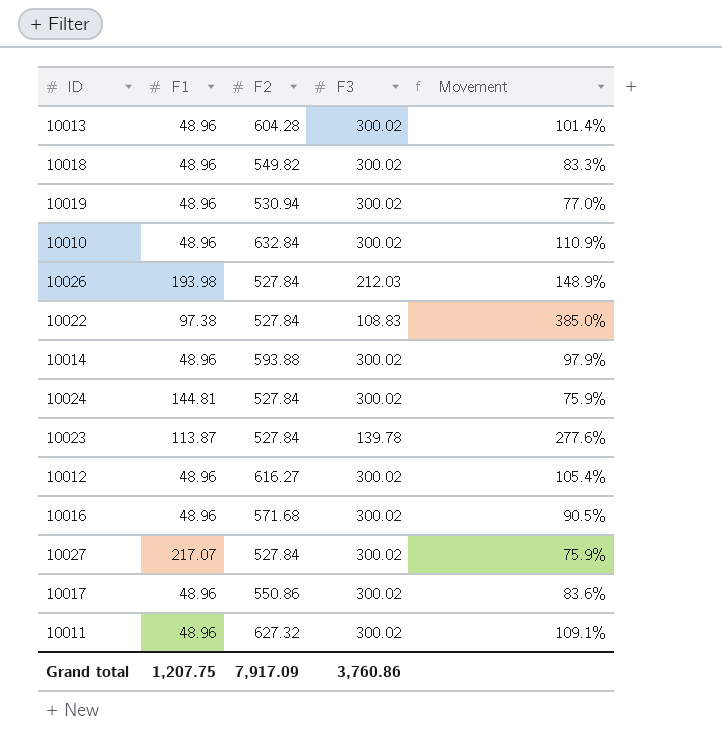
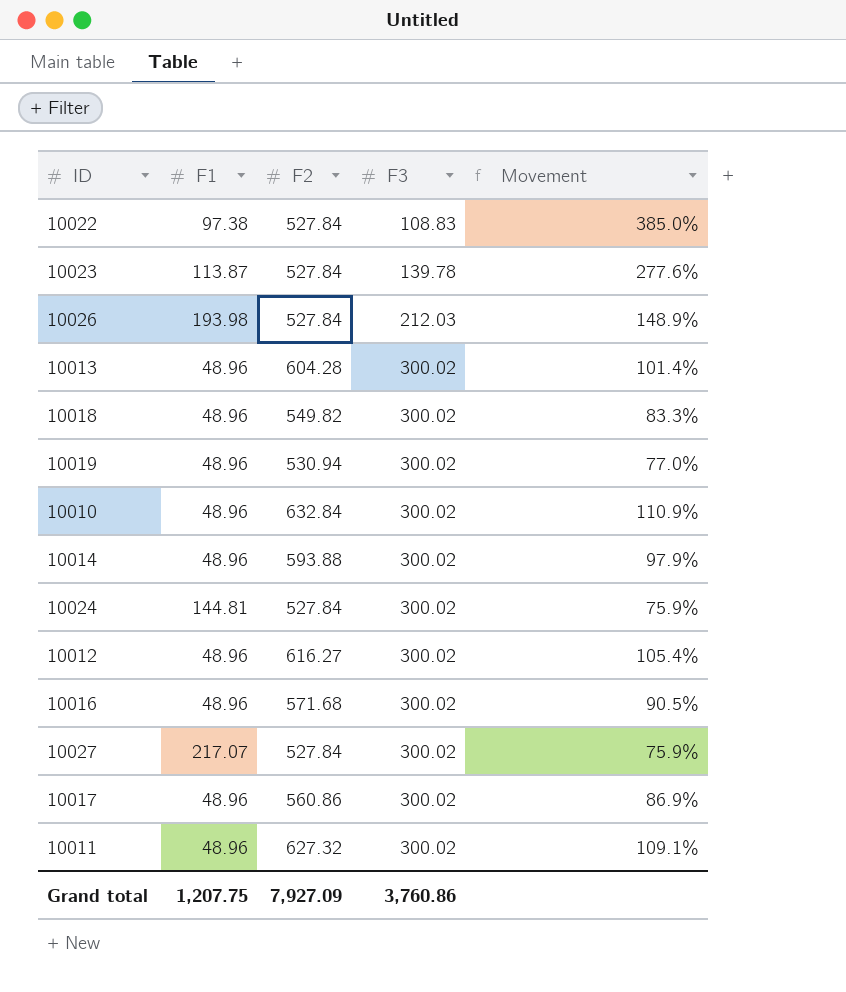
row order: none -> F3 ascending
10017 | F2: 550.86 -> 560.86
10017 | Movement: 83.6% -> 86.9%
Grand total | F2: 7,917.09 -> 7,927.09

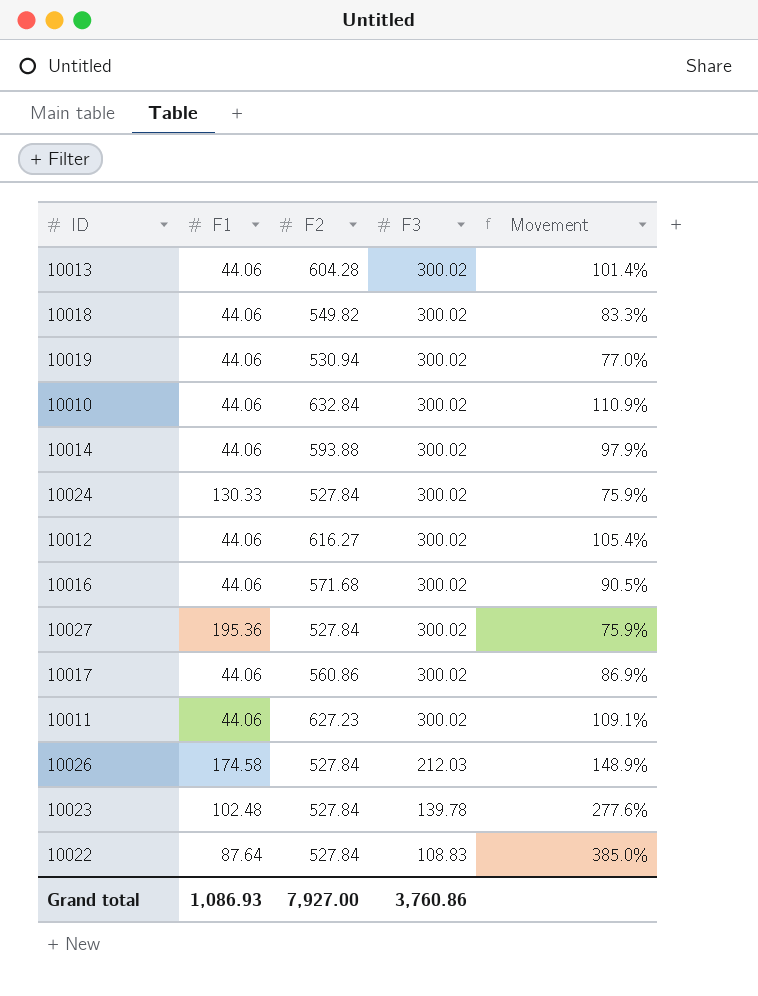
row order: F3 ascending -> F3 descending
10013 | F1: 48.96 -> 44.06
10018 | F1: 48.96 -> 44.06
10019 | F1: 48.96 -> 44.06
10010 | F1: 48.96 -> 44.06
10014 | F1: 48.96 -> 44.06
10024 | F1: 144.81 -> 130.33
10012 | F1: 48.96 -> 44.06
10016 | F1: 48.96 -> 44.06
10027 | F1: 217.07 -> 195.36
10017 | F1: 48.96 -> 44.06
10011 | F1: 48.96 -> 44.06
10011 | F2: 627.32 -> 627.23
10026 | F1: 193.98 -> 174.58
10023 | F1: 113.87 -> 102.48
10022 | F1: 97.38 -> 87.64
Grand total | F1: 1,207.75 -> 1,086.93
Grand total | F2: 7,927.09 -> 7,927.00

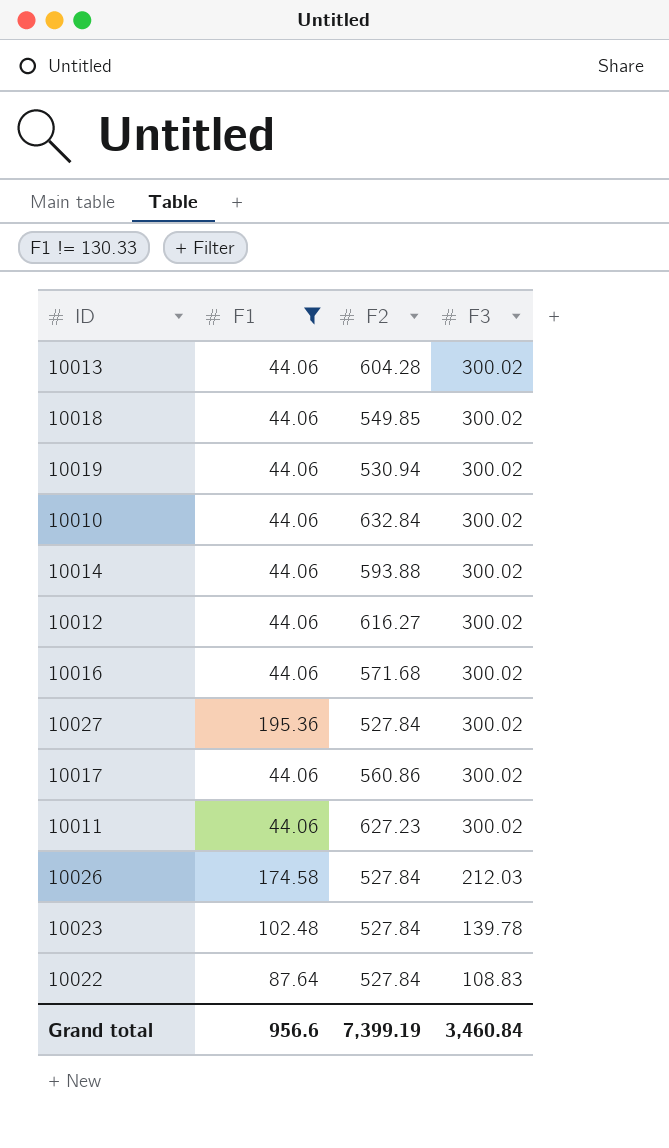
filter: none -> F1 != 130.33
column Movement | formula: ([F2] - [F3]) / [F3] -> none
10018 | F2: 549.82 -> 549.85
Grand total | F1: 1,086.93 -> 956.6
Grand total | F2: 7,927.00 -> 7,399.19
Grand total | F3: 3,760.86 -> 3,460.84

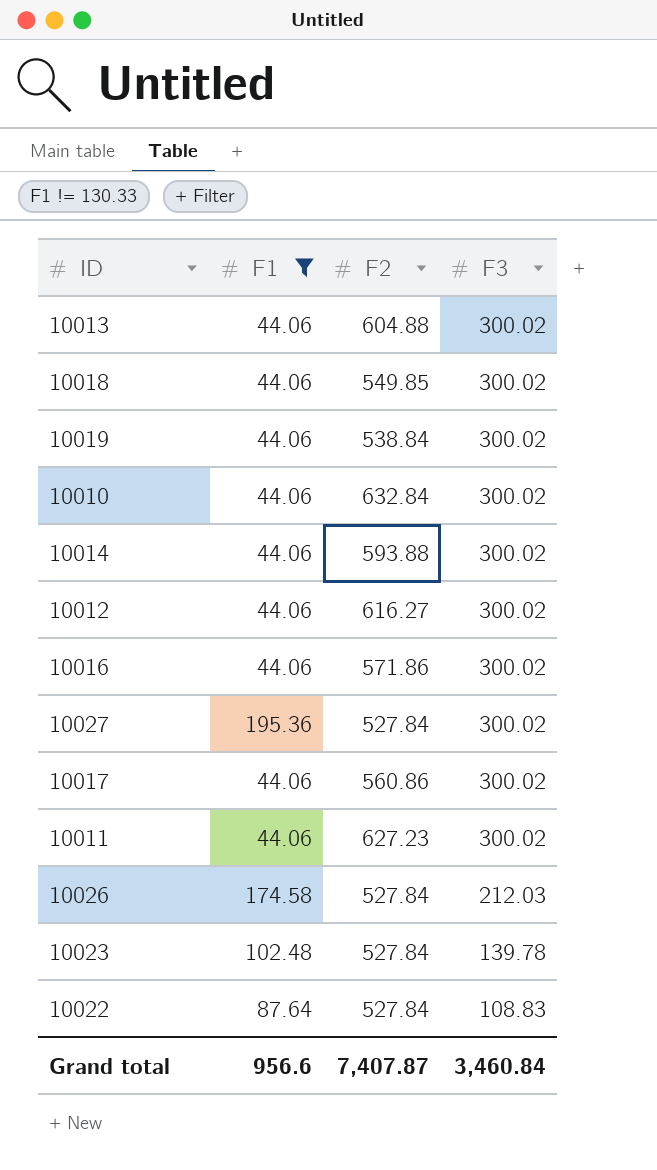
10013 | F2: 604.28 -> 604.88
10019 | F2: 530.94 -> 538.84
10016 | F2: 571.68 -> 571.86
Grand total | F2: 7,399.19 -> 7,407.87

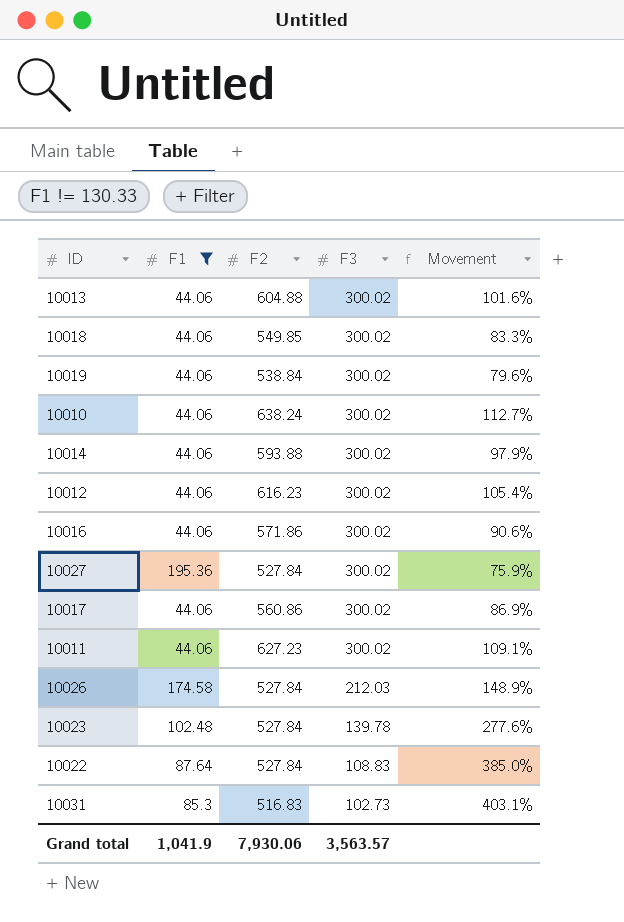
column Movement | formula: none -> ([F2] - [F3]) / [F3]
10010 | F2: 632.84 -> 638.24
10012 | F2: 616.27 -> 616.23
row 10031: none -> 85.3 | 516.83 | 102.73 | 403.1%
Grand total | F1: 956.6 -> 1,041.9
Grand total | F2: 7,407.87 -> 7,930.06
Grand total | F3: 3,460.84 -> 3,563.57

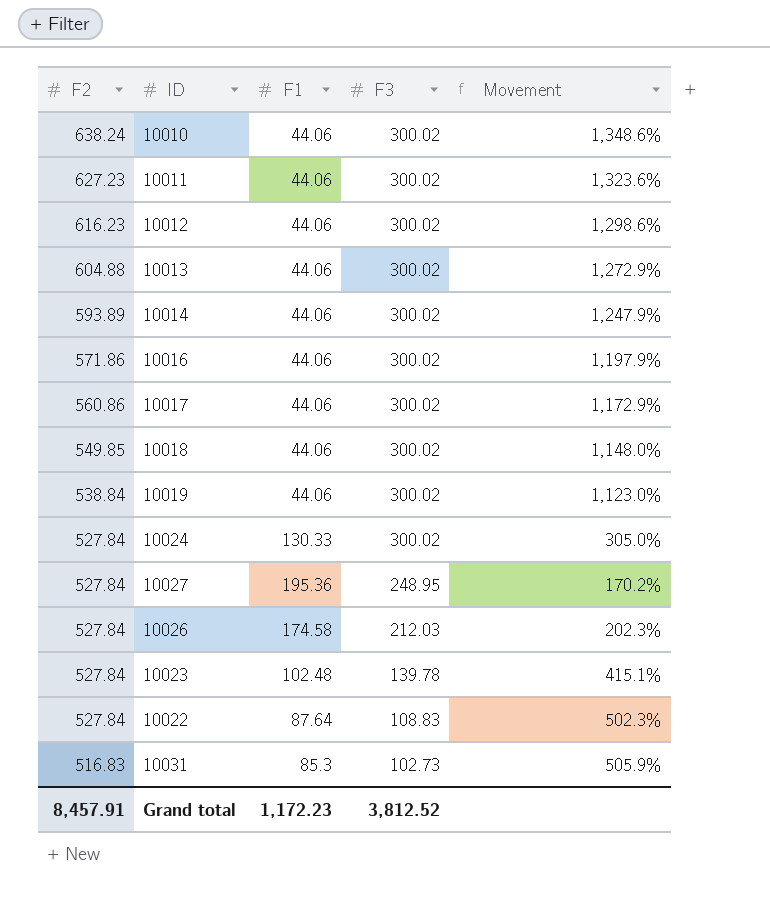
filter: F1 != 130.33 -> none
row order: F3 descending -> F2 descending
column F2 | position: 3 -> 1
column Movement | formula: ([F2] - [F3]) / [F3] -> ([F2] - [F1]) / [F1]
10014 | F2: 593.88 -> 593.89
10027 | F3: 300.02 -> 248.95
Grand total | F2: 7,930.06 -> 8,457.91
Grand total | F1: 1,041.9 -> 1,172.23
Grand total | F3: 3,563.57 -> 3,812.52

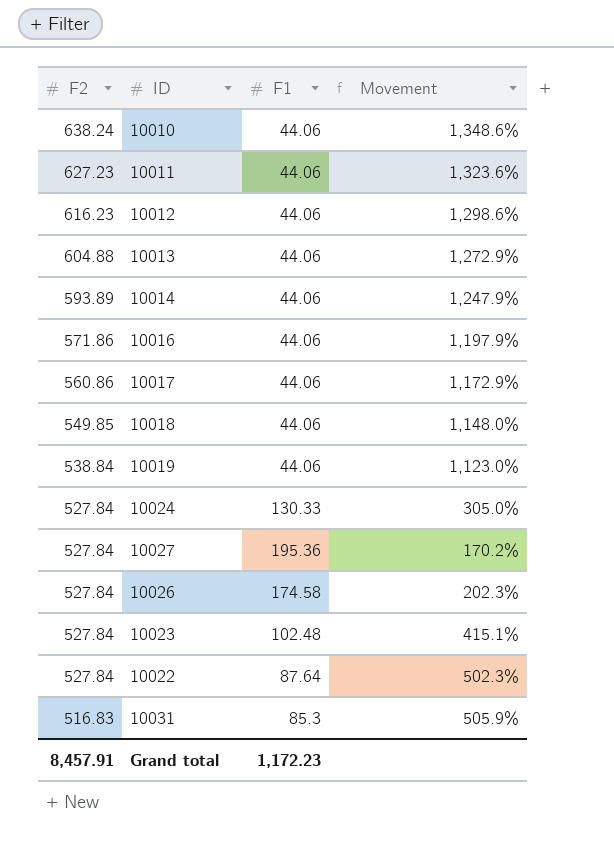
column F3 | position: 4 -> none

